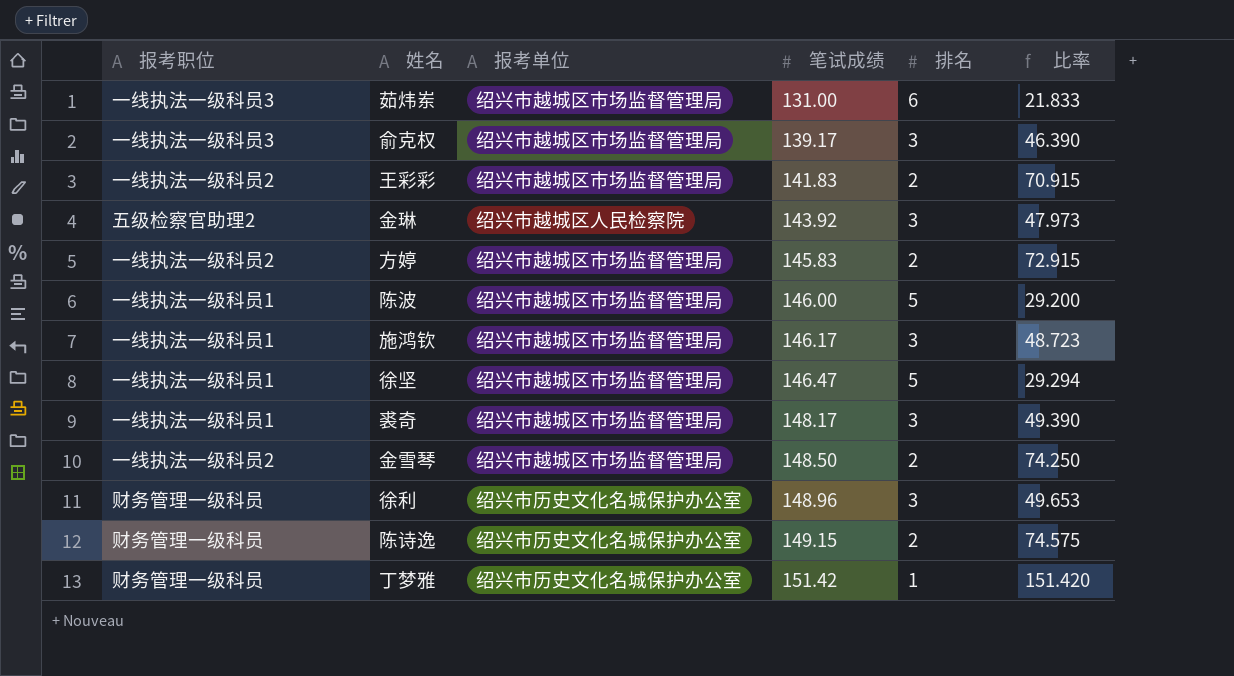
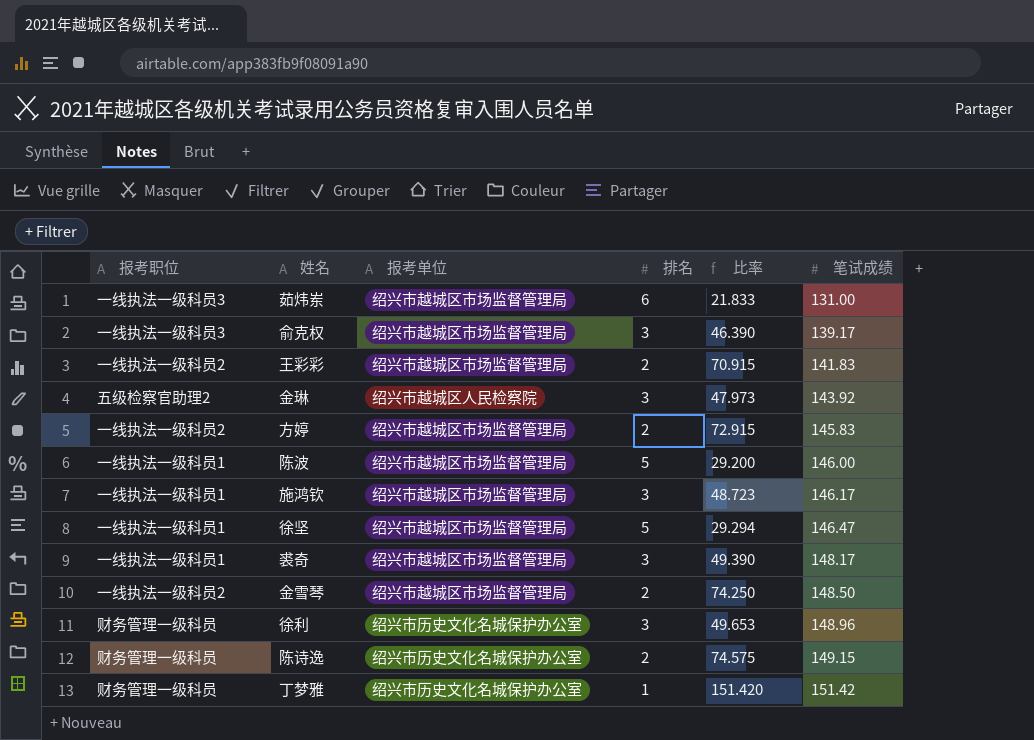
column 笔试成绩 | position: 4 -> 6

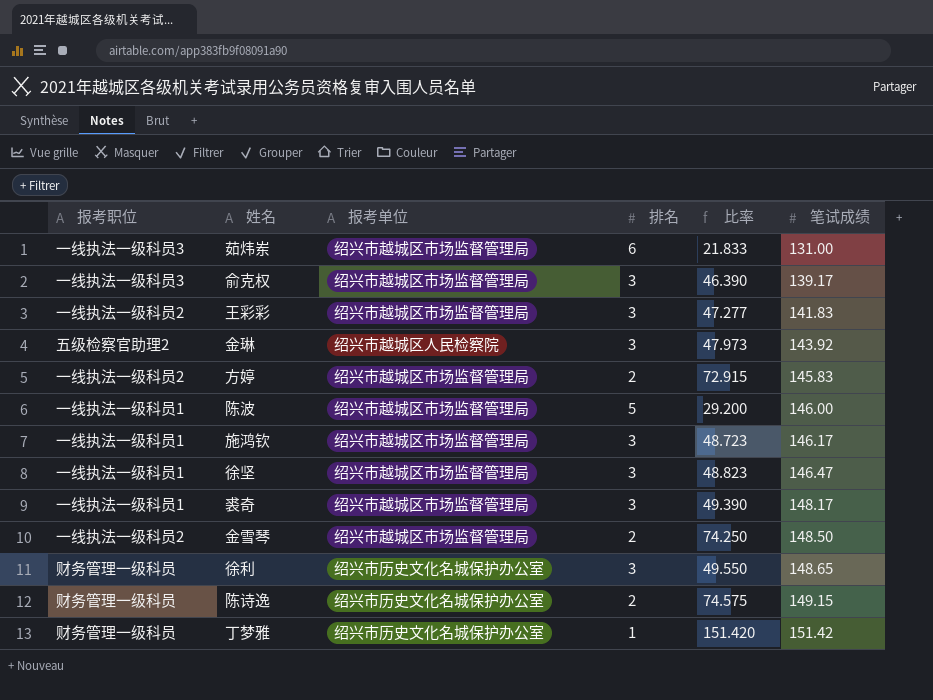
王彩彩 | 排名: 2 -> 3
王彩彩 | 比率: 70.915 -> 47.277
徐坚 | 排名: 5 -> 3
徐坚 | 比率: 29.294 -> 48.823
徐利 | 比率: 49.653 -> 49.550
徐利 | 笔试成绩: 148.96 -> 148.65

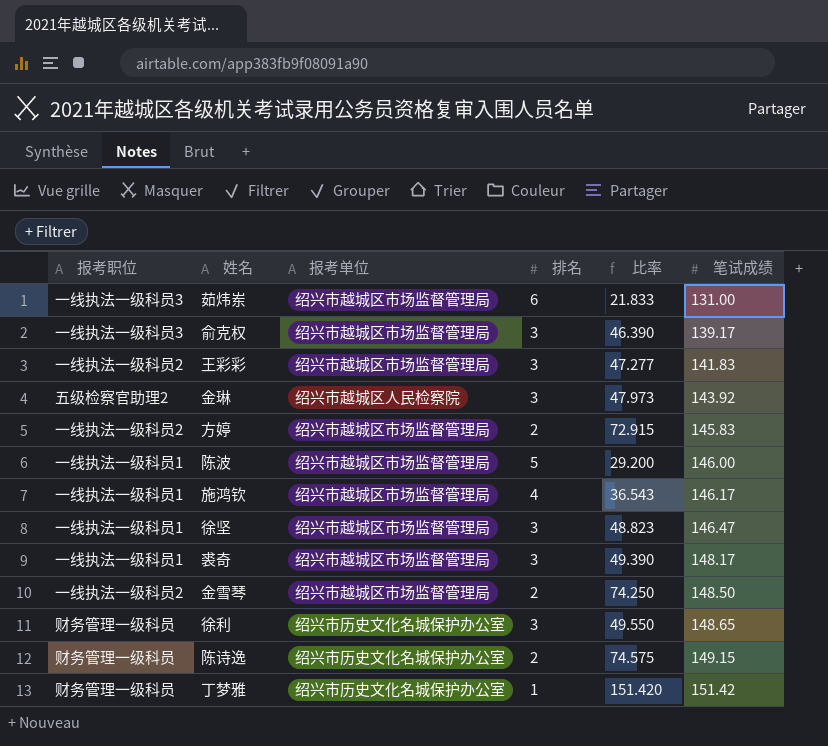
施鸿钦 | 排名: 3 -> 4
施鸿钦 | 比率: 48.723 -> 36.543

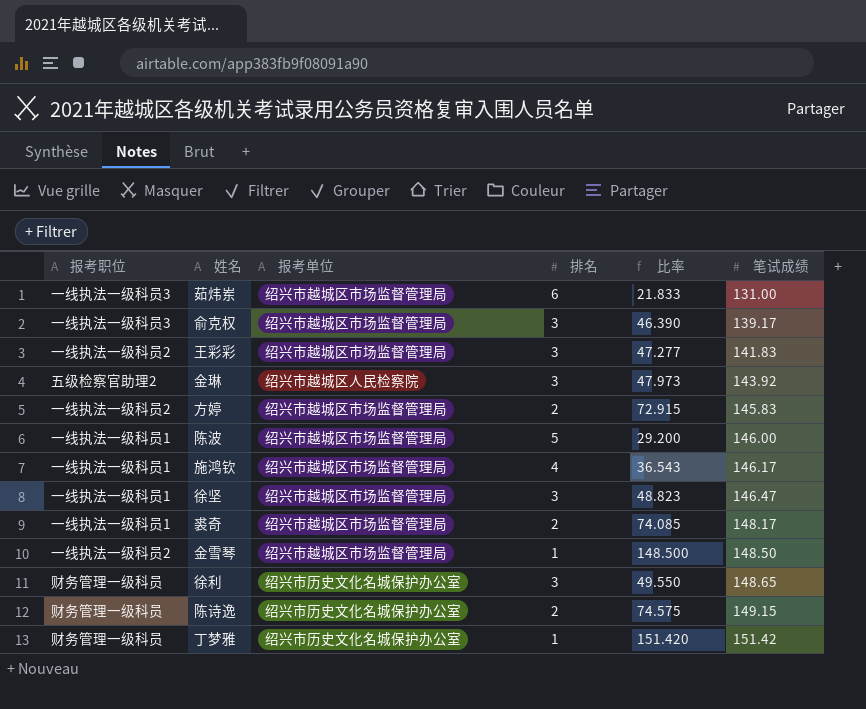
裘奇 | 排名: 3 -> 2
裘奇 | 比率: 49.390 -> 74.085
金雪琴 | 排名: 2 -> 1
金雪琴 | 比率: 74.250 -> 148.500

